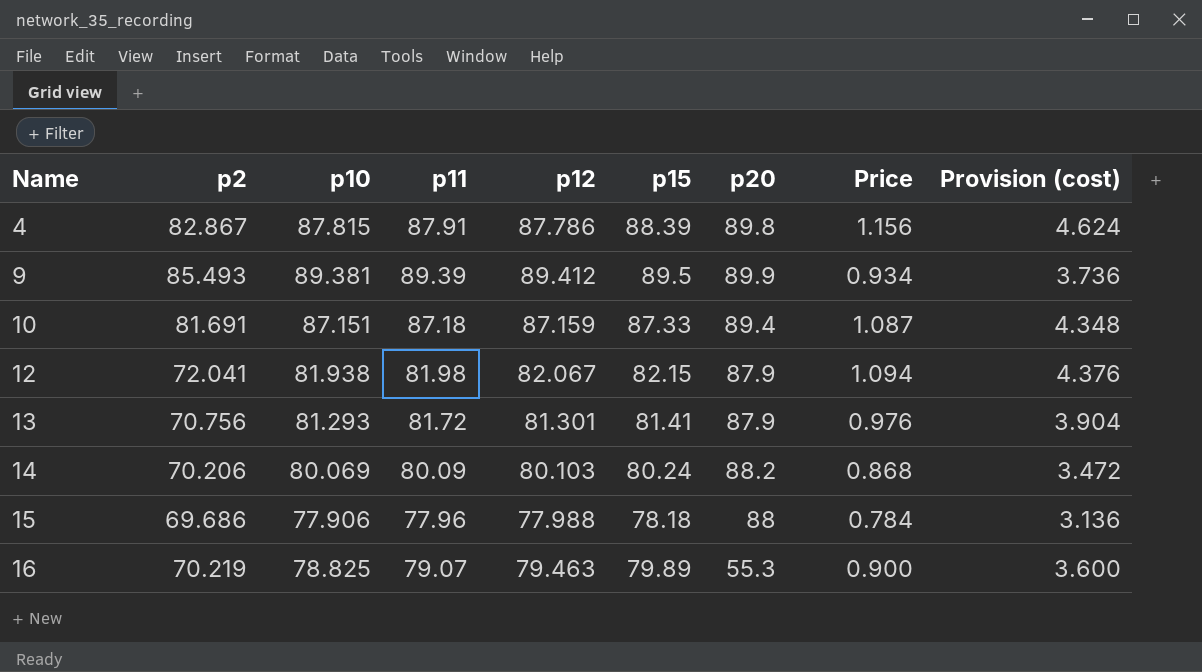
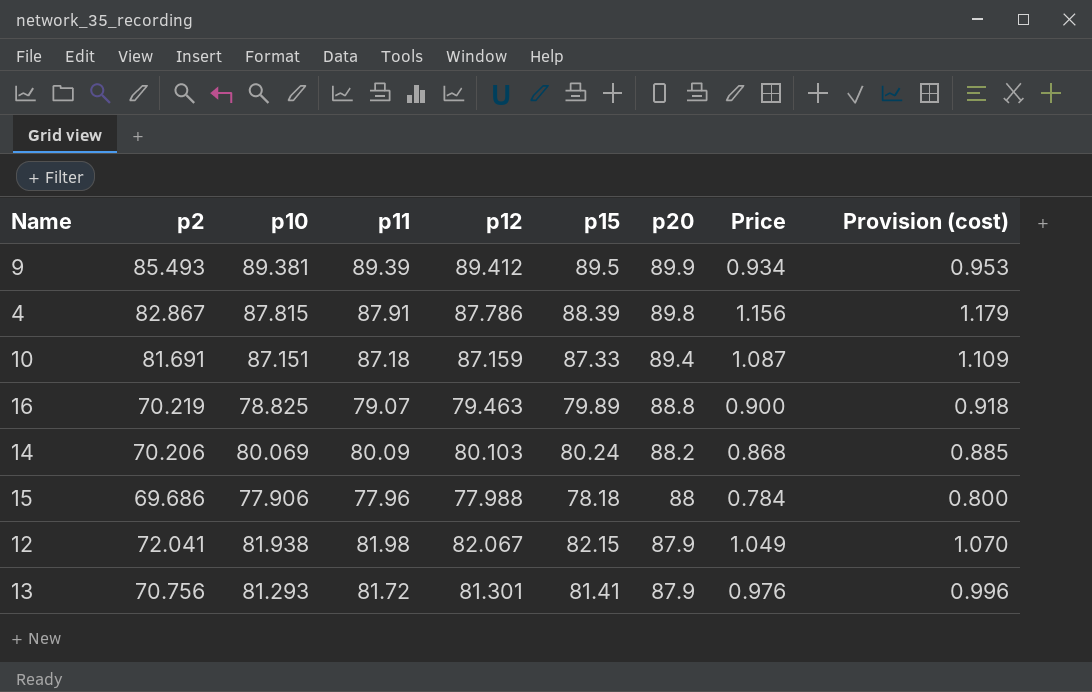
row order: Name ascending -> p20 descending
column Provision (cost) | formula: [Price] * 4 -> [Price] * 1.02
16 | p20: 55.3 -> 88.8
12 | Price: 1.094 -> 1.049

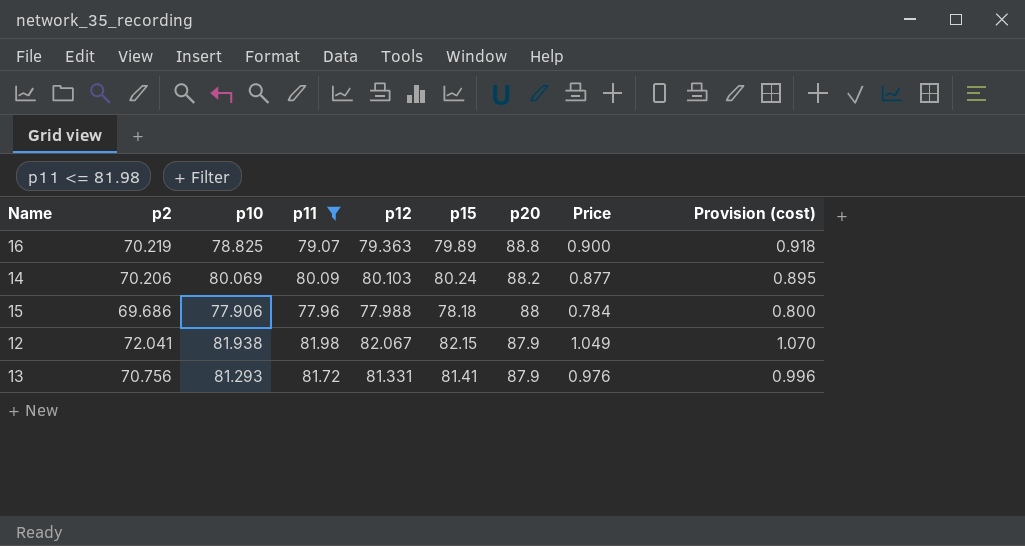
filter: none -> p11 <= 81.98
16 | p12: 79.463 -> 79.363
14 | Price: 0.868 -> 0.877
14 | Provision (cost): 0.885 -> 0.895
13 | p12: 81.301 -> 81.331

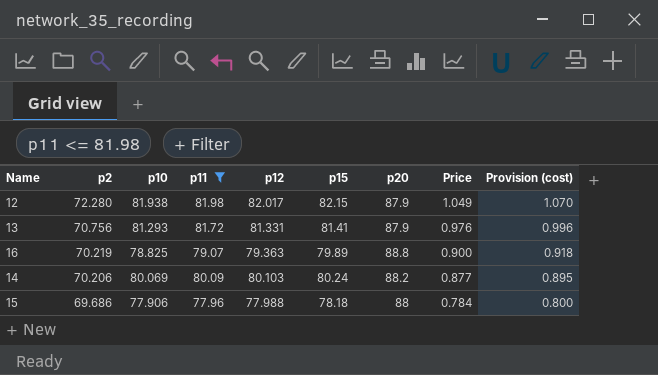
row order: p20 descending -> p2 descending
12 | p2: 72.041 -> 72.280
12 | p12: 82.067 -> 82.017

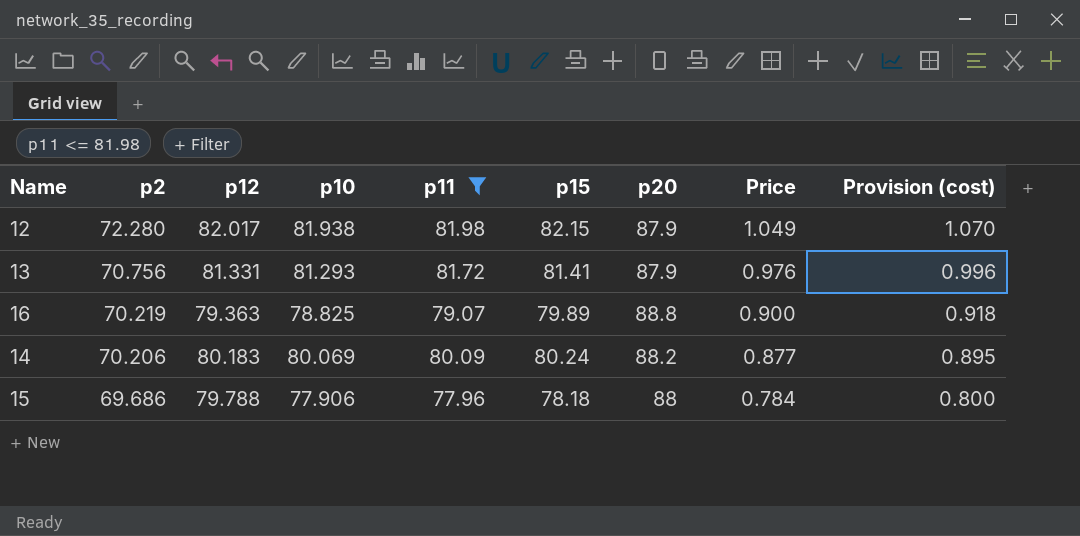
column p12 | position: 5 -> 3
14 | p12: 80.103 -> 80.183
15 | p12: 77.988 -> 79.788

